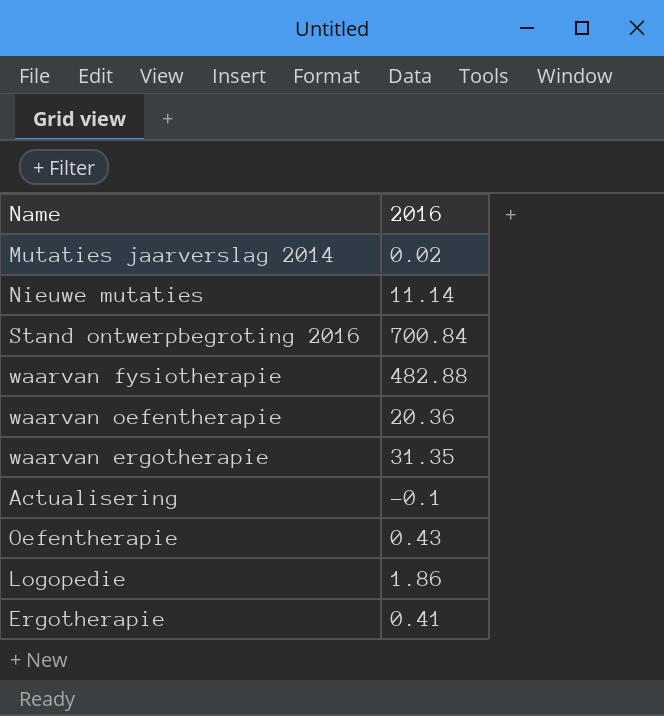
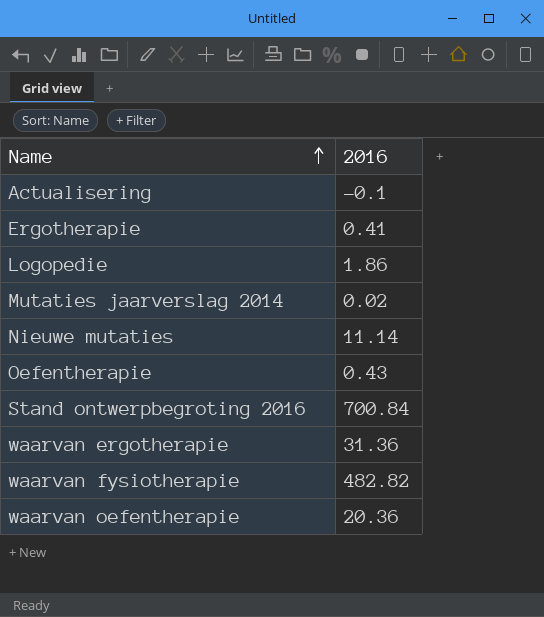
row order: none -> Name ascending
waarvan ergotherapie | 2016: 31.35 -> 31.36
waarvan fysiotherapie | 2016: 482.88 -> 482.82

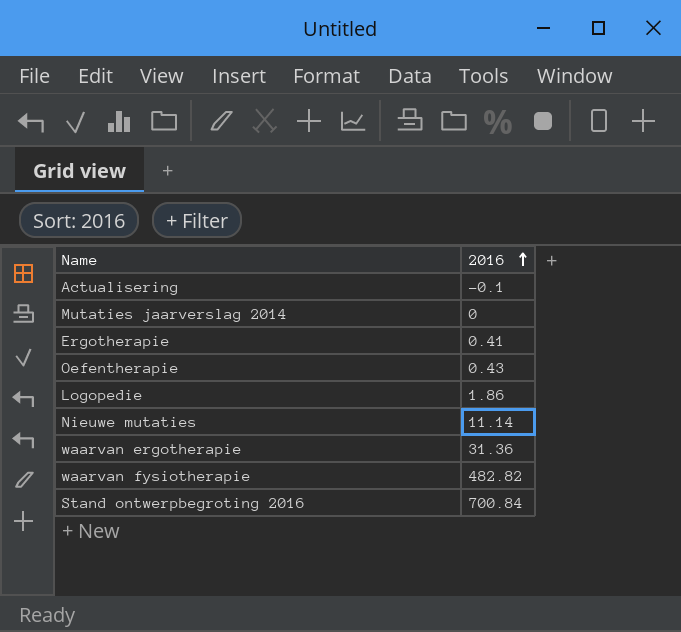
row order: Name ascending -> 2016 ascending
row waarvan oefentherapie: 20.36 -> none
Mutaties jaarverslag 2014 | 2016: 0.02 -> 0

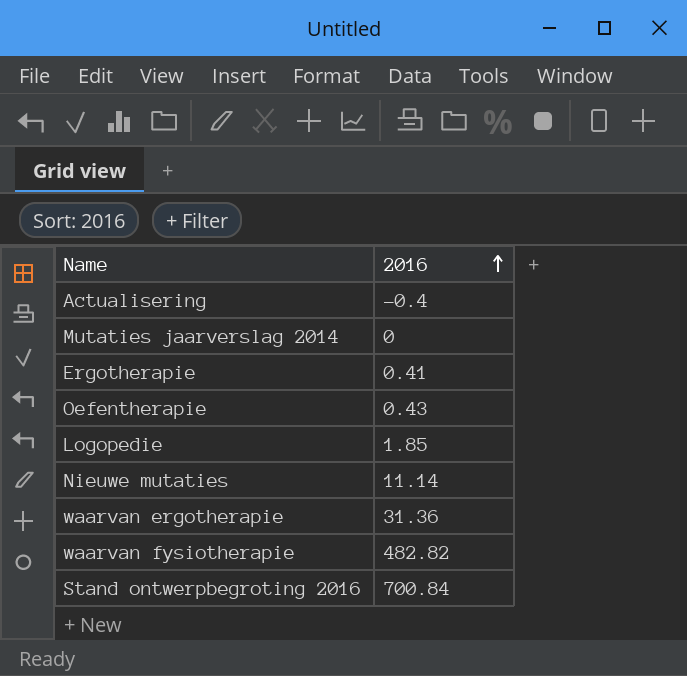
Actualisering | 2016: -0.1 -> -0.4
Logopedie | 2016: 1.86 -> 1.85

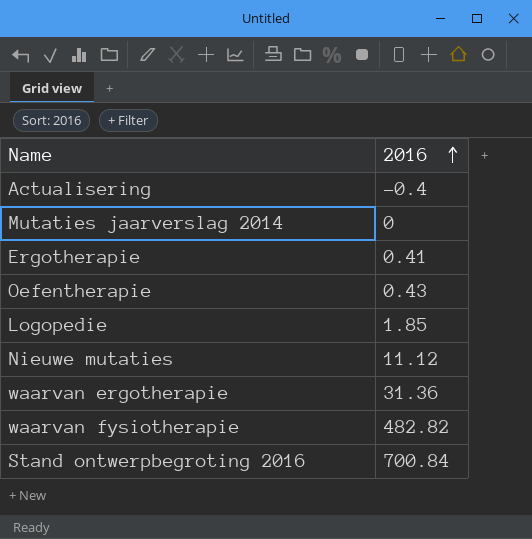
Nieuwe mutaties | 2016: 11.14 -> 11.12

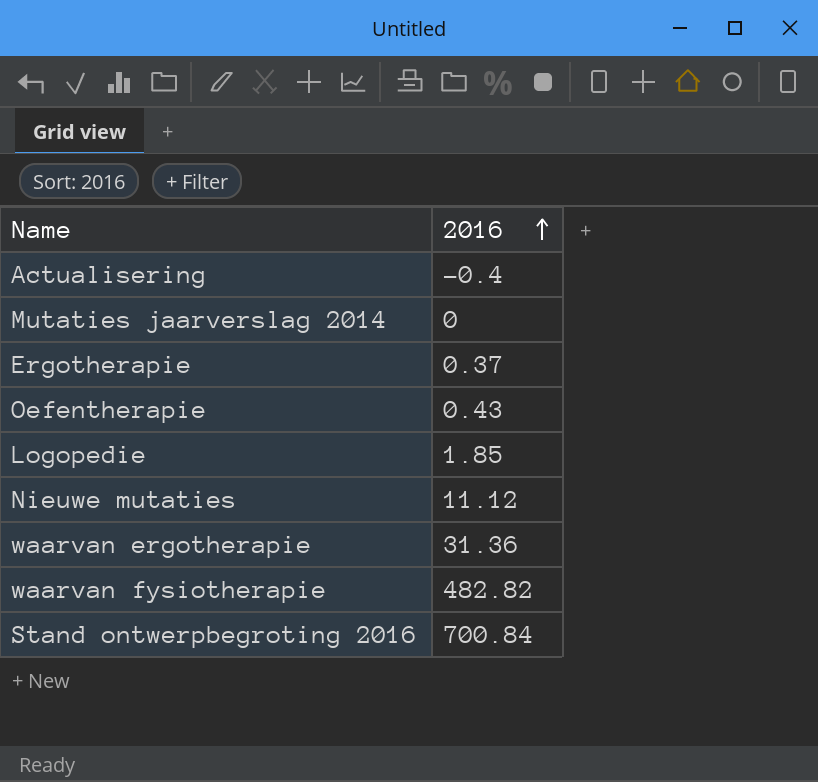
Ergotherapie | 2016: 0.41 -> 0.37

